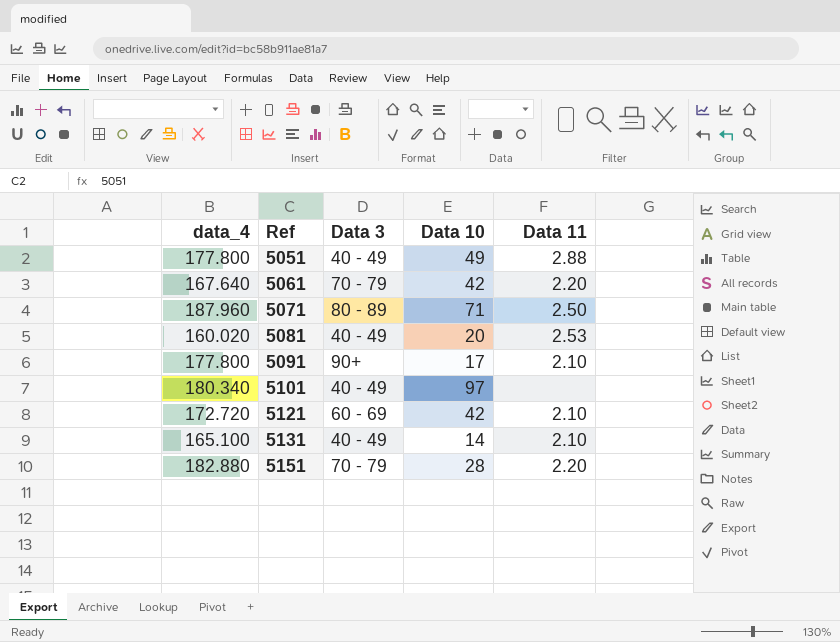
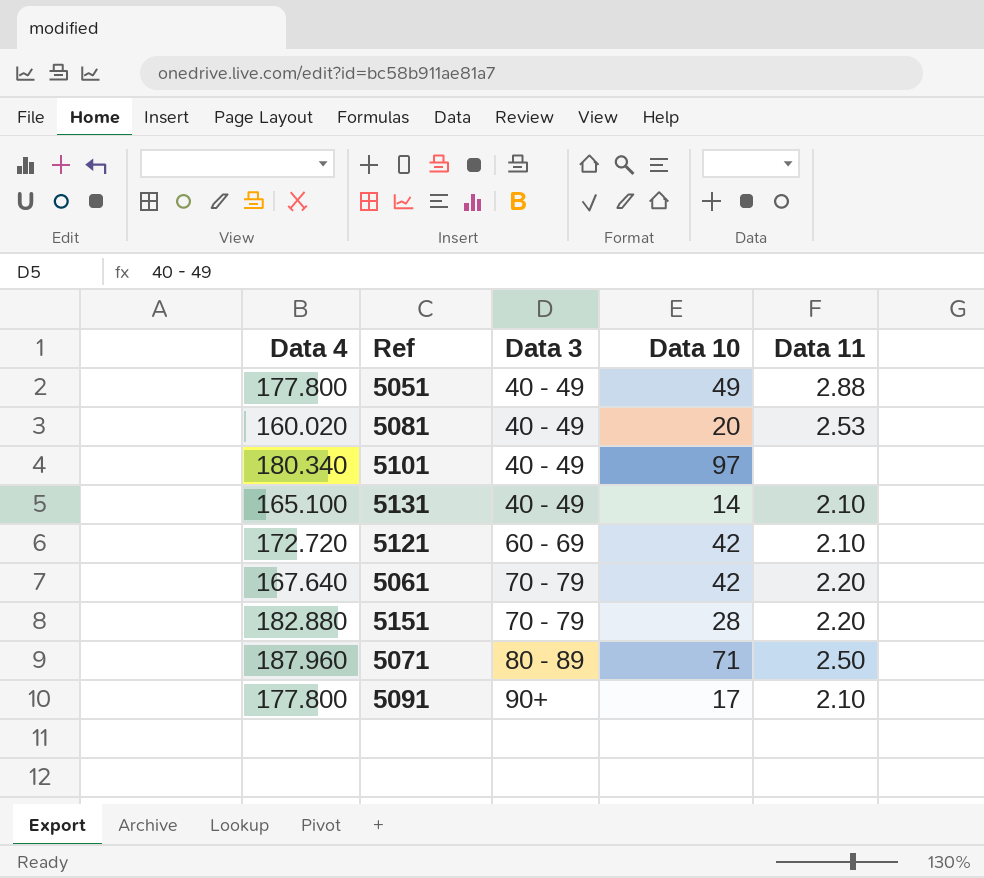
row order: Ref ascending -> Data 3 ascending
column name: data_4 -> Data 4

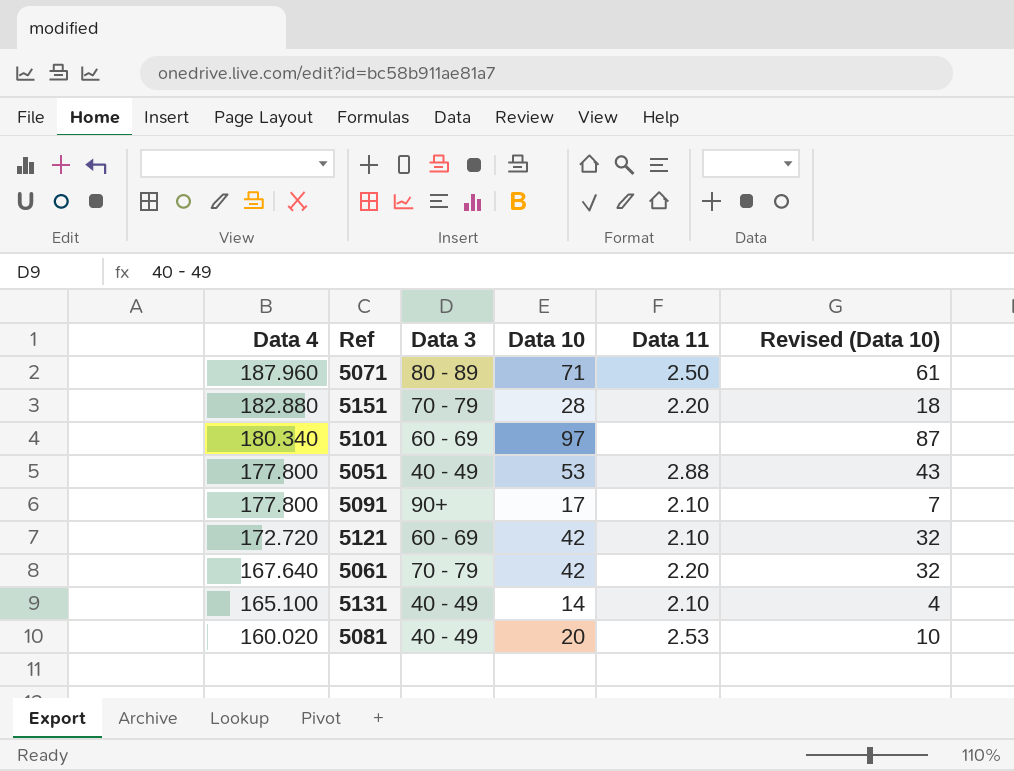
row order: Data 3 ascending -> Data 4 descending
column Revised (Data 10) | formula: none -> [Data 10] - 10
5101 | Data 3: 40 - 49 -> 60 - 69
5051 | Data 10: 49 -> 53

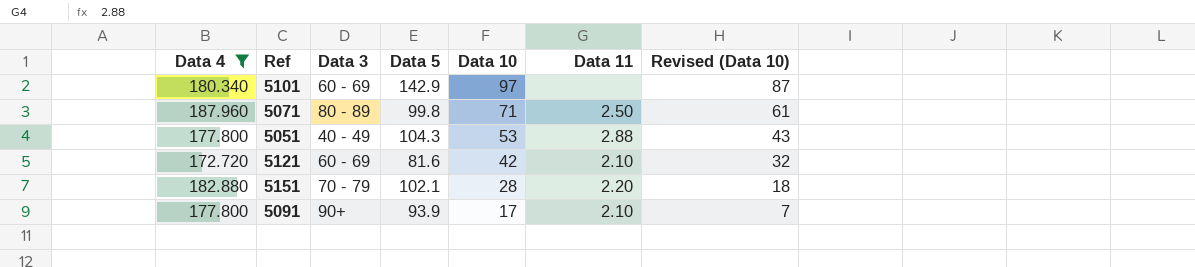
filter: none -> Data 4 >= 172.720
row order: Data 4 descending -> Data 10 descending
column Data 5 | position: none -> 4

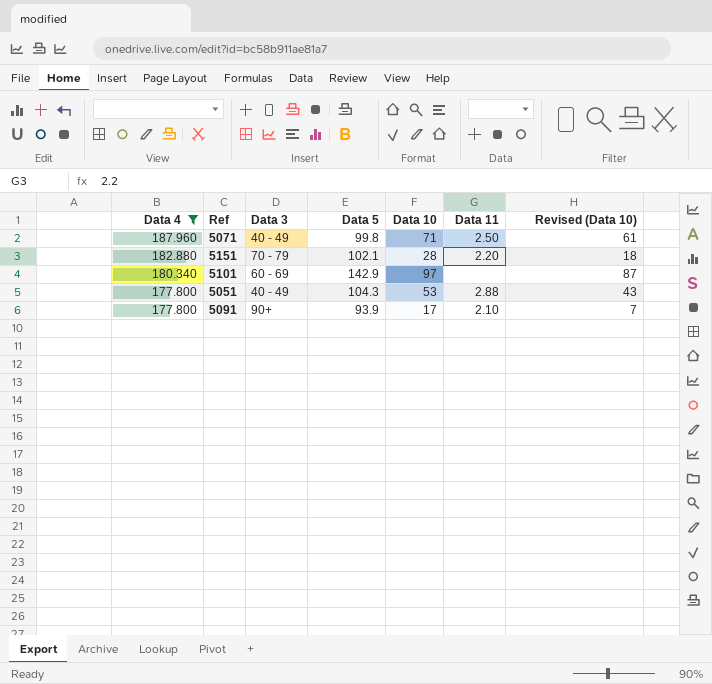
row order: Data 10 descending -> Data 4 descending
row 5121: 172.720 | 60 - 69 | 81.6 | 42 | 2.10 | 32 -> none
5071 | Data 3: 80 - 89 -> 40 - 49

